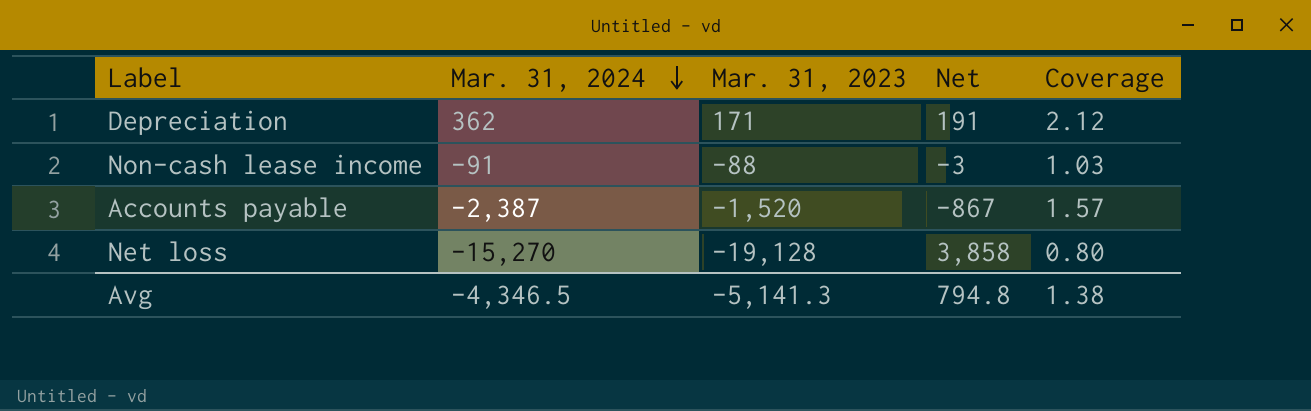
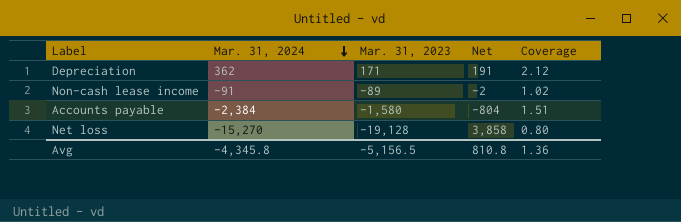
Non-cash lease income | Mar. 31, 2023: -88 -> -89
Non-cash lease income | Net: -3 -> -2
Non-cash lease income | Coverage: 1.03 -> 1.02
Accounts payable | Mar. 31, 2024: -2,387 -> -2,384
Accounts payable | Mar. 31, 2023: -1,520 -> -1,580
Accounts payable | Net: -867 -> -804
Accounts payable | Coverage: 1.57 -> 1.51
Avg | Mar. 31, 2024: -4,346.5 -> -4,345.8
Avg | Mar. 31, 2023: -5,141.3 -> -5,156.5
Avg | Net: 794.8 -> 810.8
Avg | Coverage: 1.38 -> 1.36

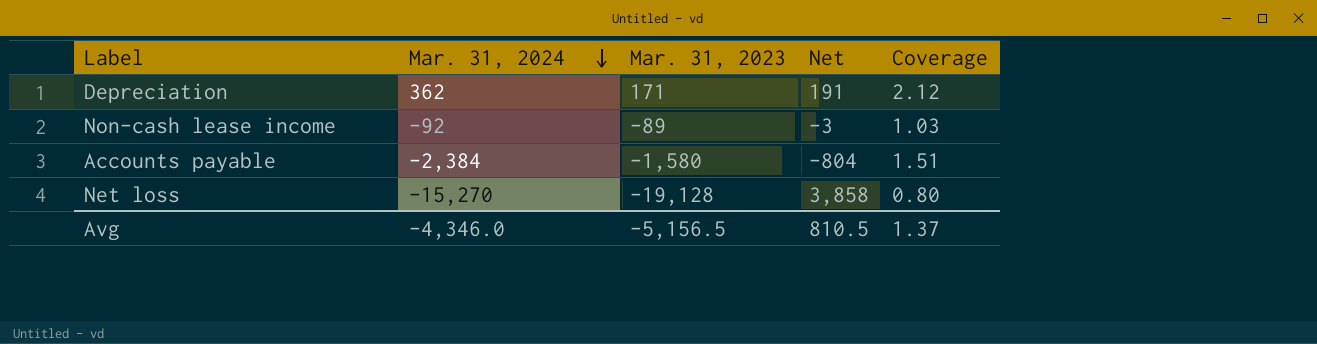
Non-cash lease income | Mar. 31, 2024: -91 -> -92
Non-cash lease income | Net: -2 -> -3
Non-cash lease income | Coverage: 1.02 -> 1.03
Avg | Mar. 31, 2024: -4,345.8 -> -4,346.0
Avg | Net: 810.8 -> 810.5
Avg | Coverage: 1.36 -> 1.37

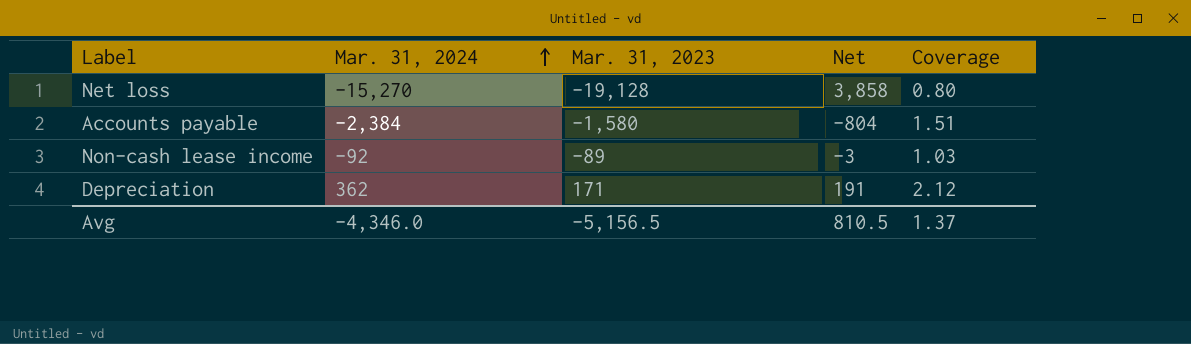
row order: Mar. 31, 2024 descending -> Mar. 31, 2024 ascending

